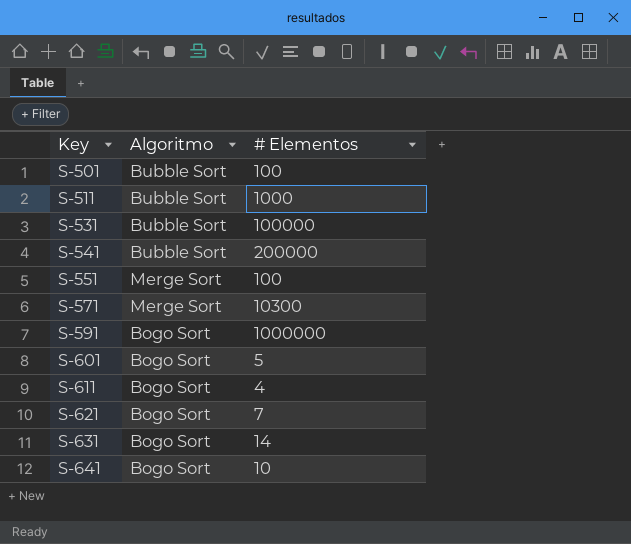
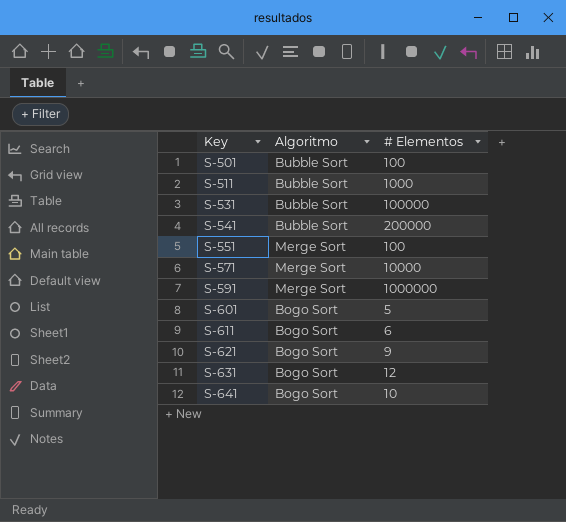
S-571 | # Elementos: 10300 -> 10000
S-591 | Algoritmo: Bogo Sort -> Merge Sort
S-611 | # Elementos: 4 -> 6
S-621 | # Elementos: 7 -> 9
S-631 | # Elementos: 14 -> 12

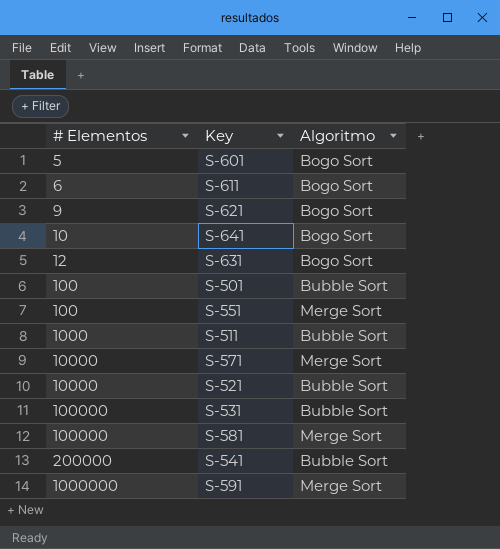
row order: Key ascending -> # Elementos ascending
column # Elementos | position: 3 -> 1
row S-521: none -> 10000 | Bubble Sort
row S-581: none -> 100000 | Merge Sort

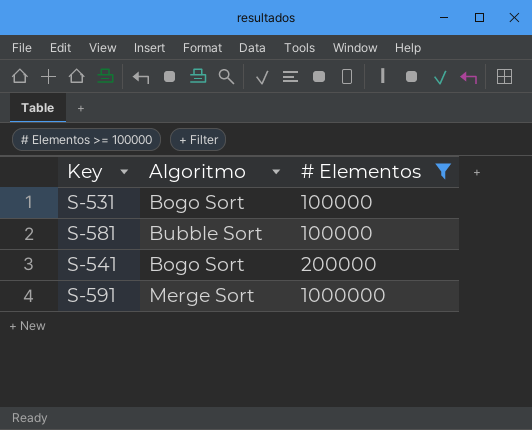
filter: none -> # Elementos >= 100000
column # Elementos | position: 1 -> 3
S-531 | Algoritmo: Bubble Sort -> Bogo Sort
S-581 | Algoritmo: Merge Sort -> Bubble Sort
S-541 | Algoritmo: Bubble Sort -> Bogo Sort

